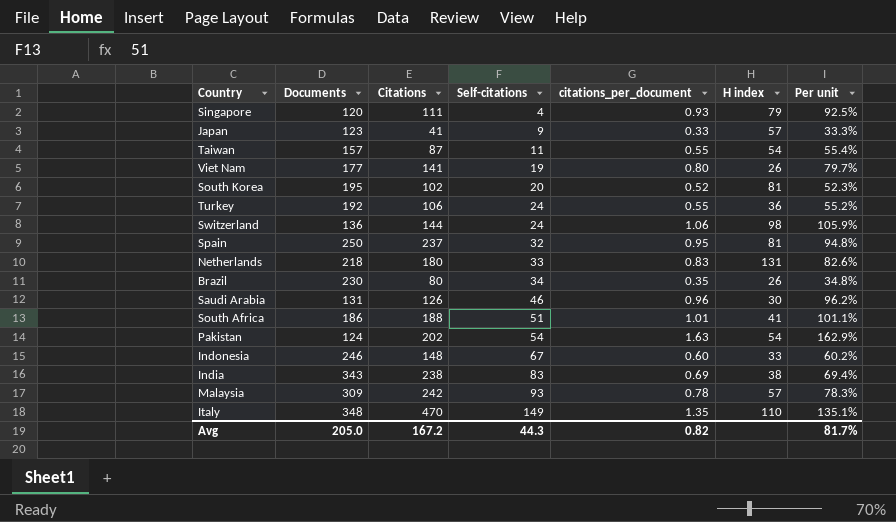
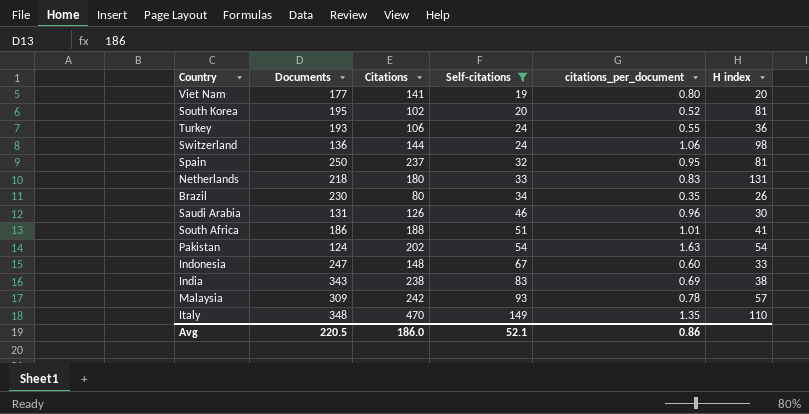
filter: none -> Self-citations >= 19
column Per unit | formula: [Citations] / [Documents] -> none
Viet Nam | H index: 26 -> 20
Turkey | Documents: 192 -> 193
Indonesia | Documents: 246 -> 247
Avg | Documents: 205.0 -> 220.5
Avg | Citations: 167.2 -> 186.0
Avg | Self-citations: 44.3 -> 52.1
Avg | citations_per_document: 0.82 -> 0.86

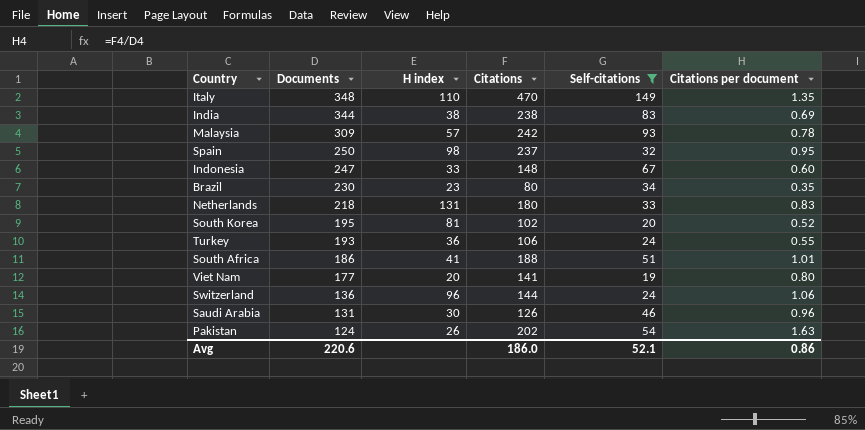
row order: Self-citations ascending -> Documents descending
column H index | position: 6 -> 3
column name: citations_per_document -> Citations per document
India | Documents: 343 -> 344
Spain | H index: 81 -> 98
Brazil | H index: 26 -> 23
Switzerland | H index: 98 -> 96
Pakistan | H index: 54 -> 26
Avg | Documents: 220.5 -> 220.6

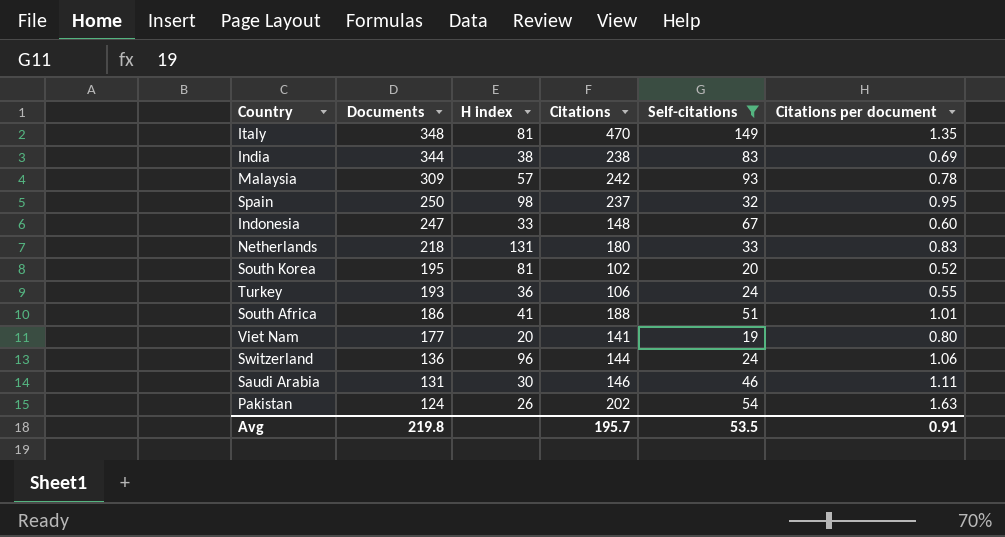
row Brazil: 230 | 23 | 80 | 34 | 0.35 -> none
Italy | H index: 110 -> 81
Saudi Arabia | Citations: 126 -> 146
Saudi Arabia | Citations per document: 0.96 -> 1.11
Avg | Documents: 220.6 -> 219.8
Avg | Citations: 186.0 -> 195.7
Avg | Self-citations: 52.1 -> 53.5
Avg | Citations per document: 0.86 -> 0.91

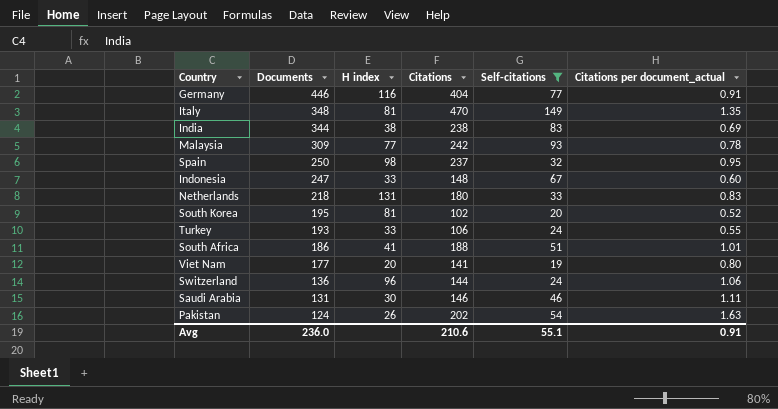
column name: Citations per document -> Citations per document_actual
row Germany: none -> 446 | 116 | 404 | 77 | 0.91
Malaysia | H index: 57 -> 77
Turkey | H index: 36 -> 33
Avg | Documents: 219.8 -> 236.0
Avg | Citations: 195.7 -> 210.6
Avg | Self-citations: 53.5 -> 55.1

